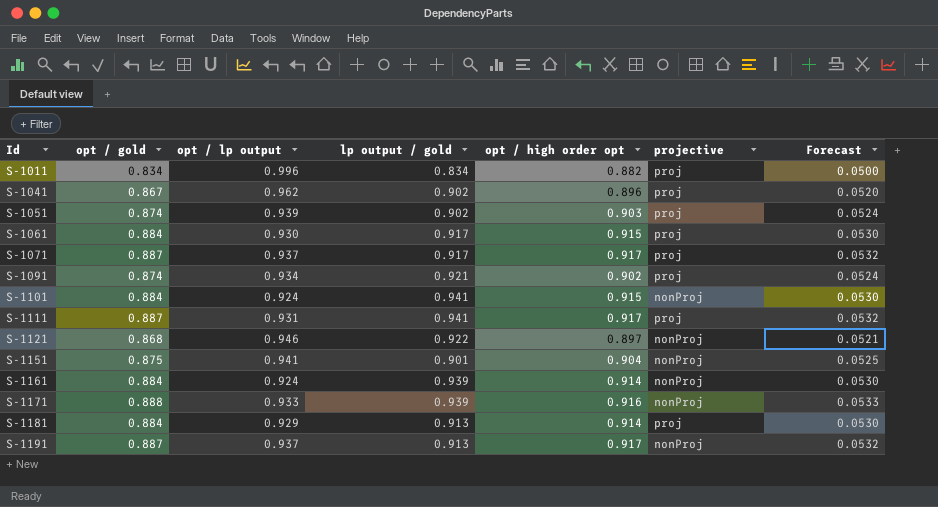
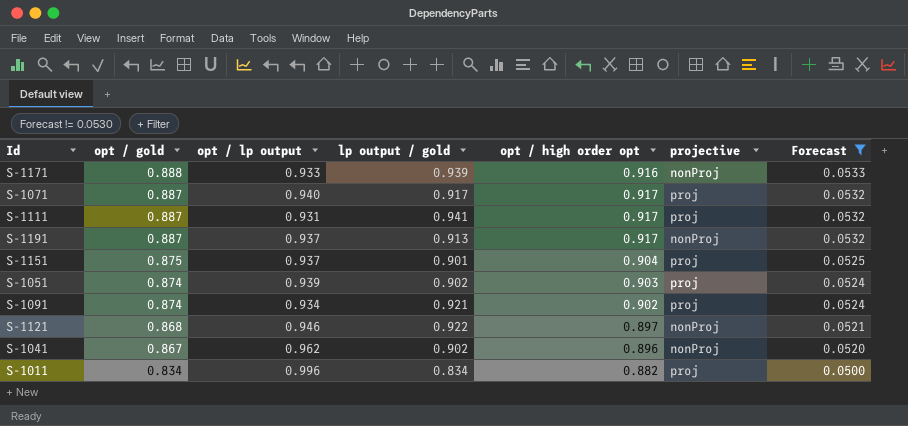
filter: none -> Forecast != 0.0530
row order: Id ascending -> opt / gold descending
S-1071 | opt / lp output: 0.937 -> 0.940
S-1151 | opt / lp output: 0.941 -> 0.937
S-1151 | projective: nonProj -> proj
S-1041 | projective: proj -> nonProj

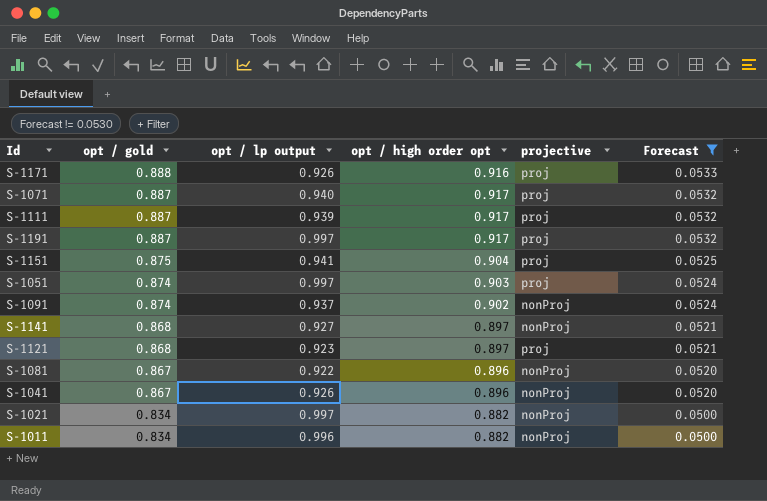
column lp output / gold | position: 4 -> none
S-1171 | opt / lp output: 0.933 -> 0.926
S-1171 | projective: nonProj -> proj
S-1111 | opt / lp output: 0.931 -> 0.939
S-1191 | opt / lp output: 0.937 -> 0.997
S-1191 | projective: nonProj -> proj
S-1151 | opt / lp output: 0.937 -> 0.941
S-1051 | opt / lp output: 0.939 -> 0.997
S-1091 | opt / lp output: 0.934 -> 0.937
S-1091 | projective: proj -> nonProj
row S-1141: none -> 0.868 | 0.927 | 0.897 | nonProj | 0.0521
S-1121 | opt / lp output: 0.946 -> 0.923
S-1121 | projective: nonProj -> proj
row S-1081: none -> 0.867 | 0.922 | 0.896 | nonProj | 0.0520
S-1041 | opt / lp output: 0.962 -> 0.926
row S-1021: none -> 0.834 | 0.997 | 0.882 | nonProj | 0.0500
S-1011 | projective: proj -> nonProj

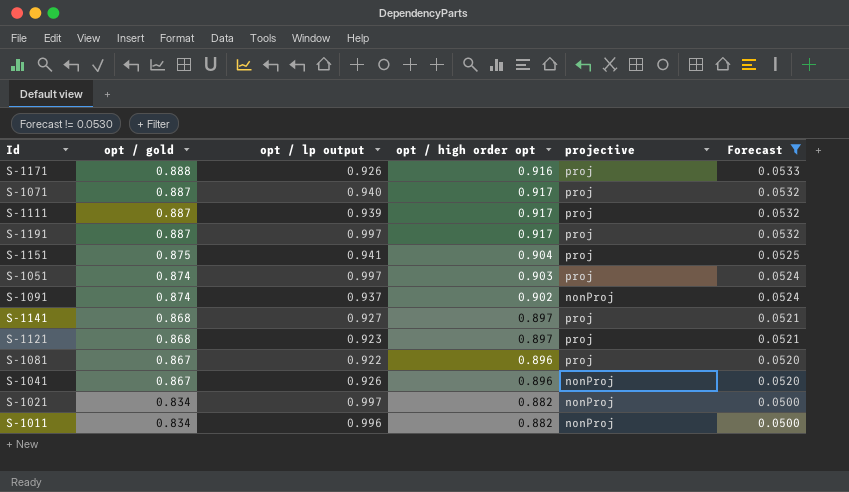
S-1141 | projective: nonProj -> proj
S-1081 | projective: nonProj -> proj

